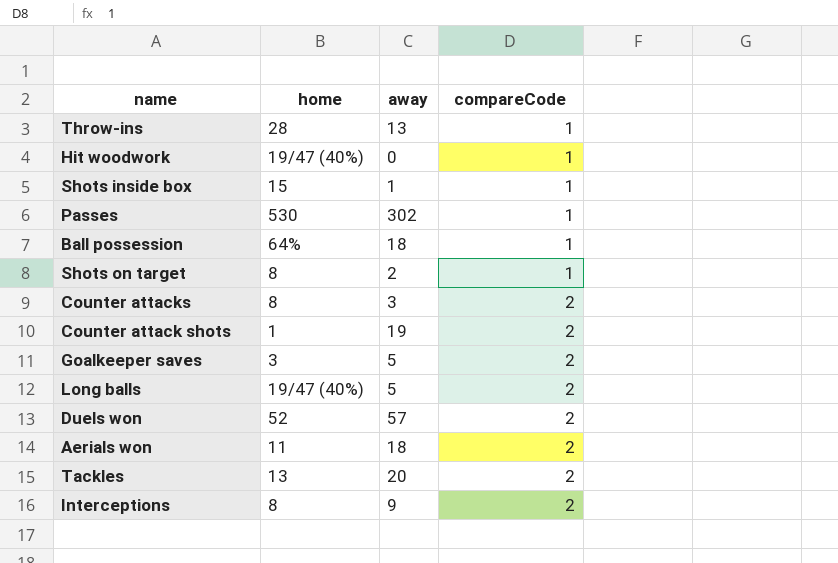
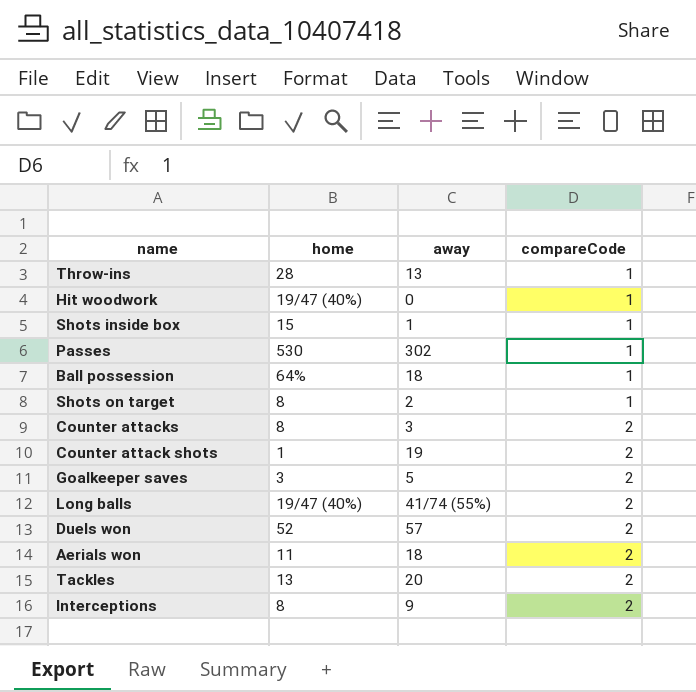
Long balls | away: 5 -> 41/74 (55%)

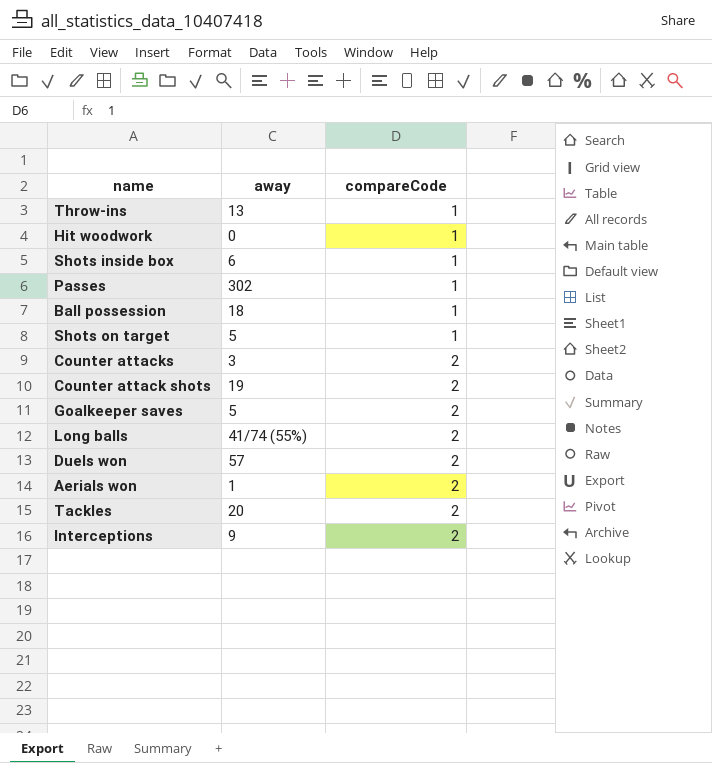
column home | position: 2 -> none
Shots inside box | away: 1 -> 6
Shots on target | away: 2 -> 5
Aerials won | away: 18 -> 1

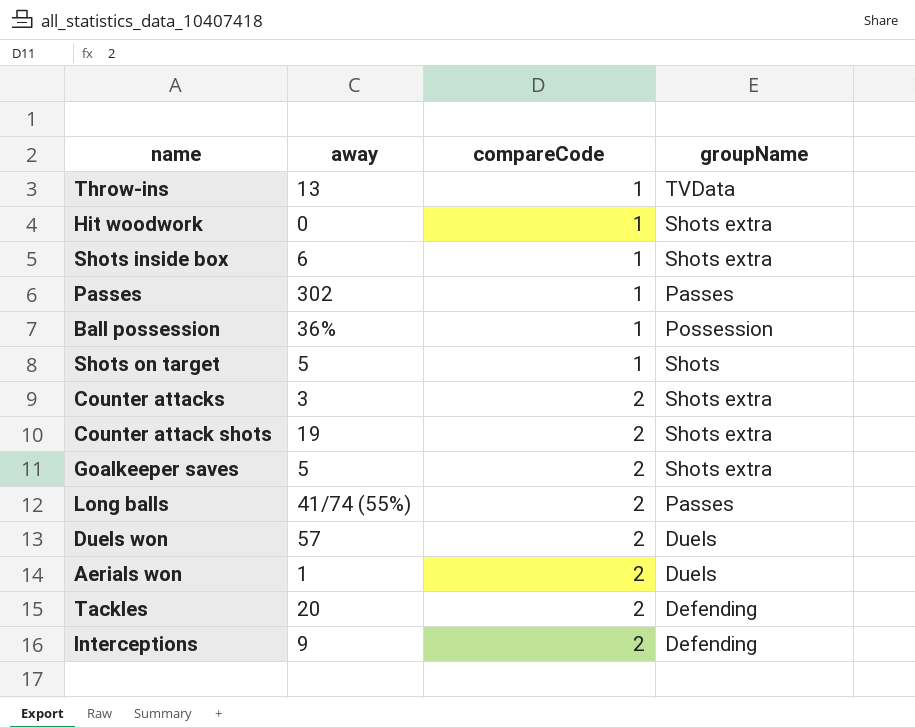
column groupName | position: none -> 4
Ball possession | away: 18 -> 36%

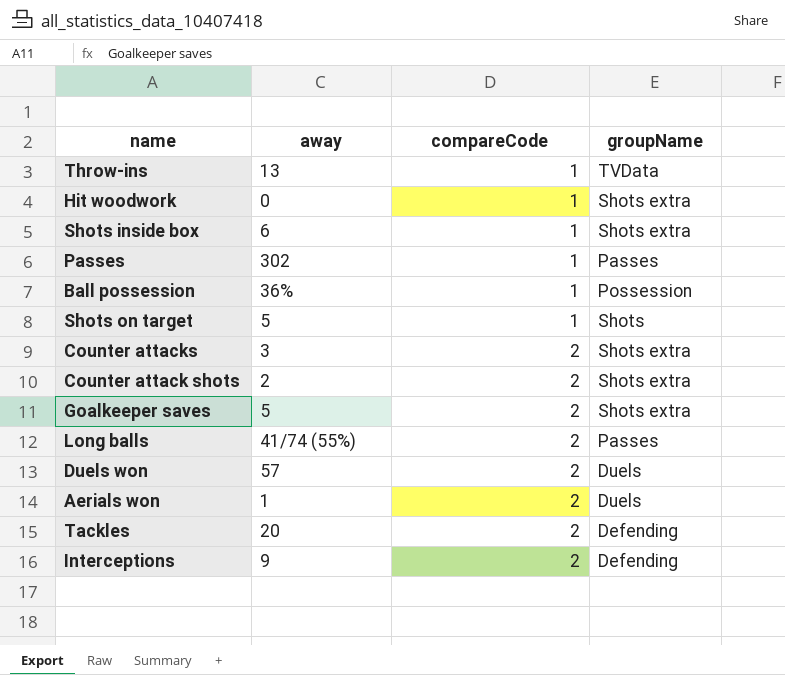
Counter attack shots | away: 19 -> 2

